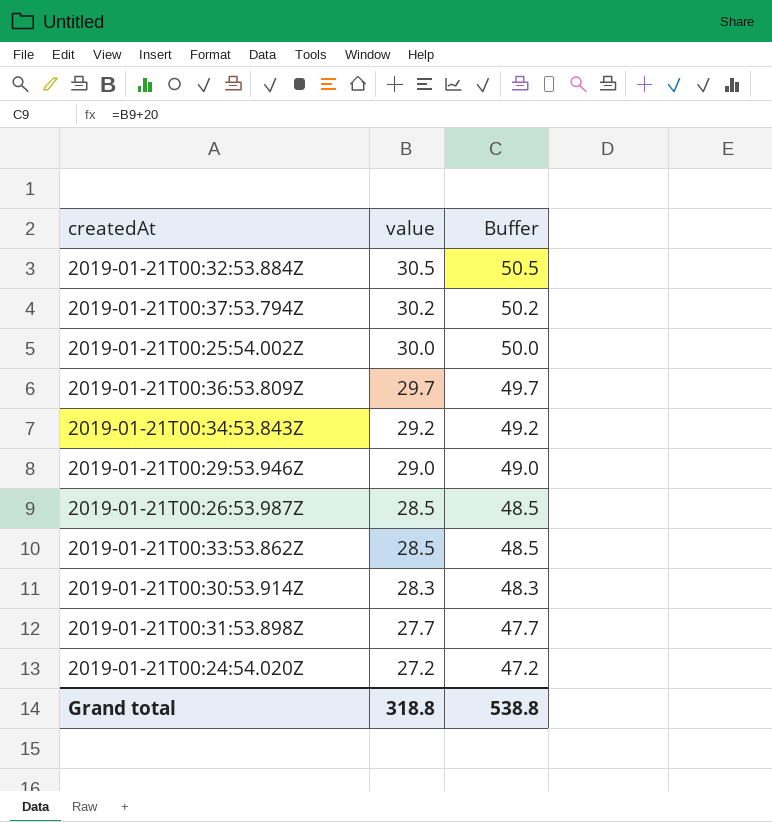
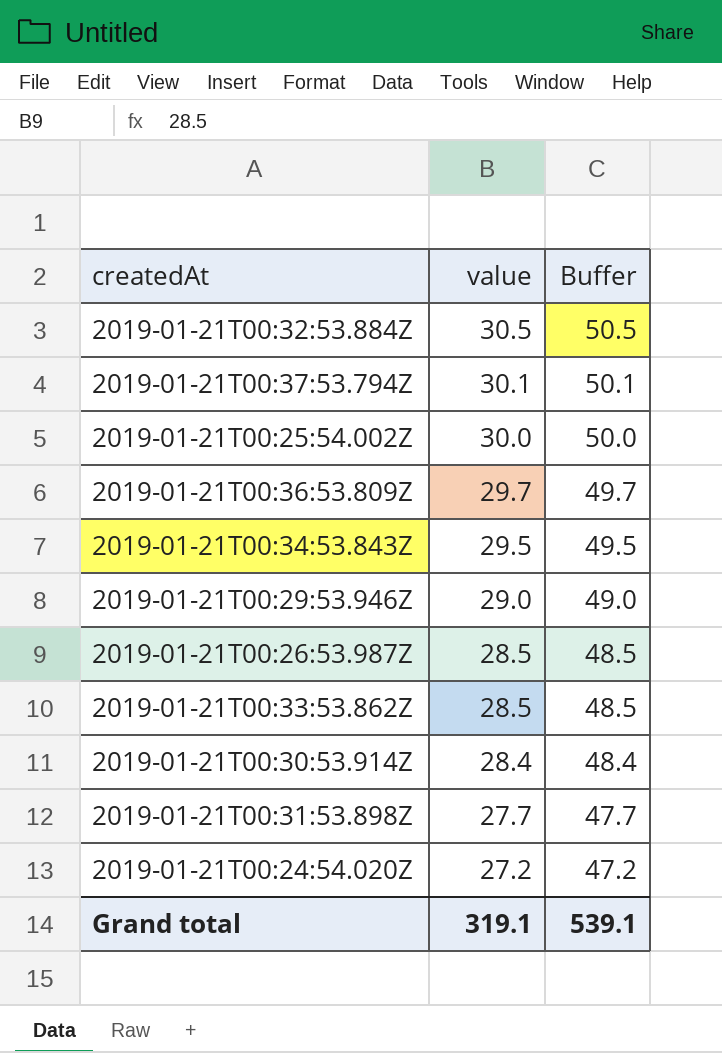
2019-01-21T00:37:53.794Z | value: 30.2 -> 30.1
2019-01-21T00:37:53.794Z | Buffer: 50.2 -> 50.1
2019-01-21T00:34:53.843Z | value: 29.2 -> 29.5
2019-01-21T00:34:53.843Z | Buffer: 49.2 -> 49.5
2019-01-21T00:30:53.914Z | value: 28.3 -> 28.4
2019-01-21T00:30:53.914Z | Buffer: 48.3 -> 48.4
Grand total | value: 318.8 -> 319.1
Grand total | Buffer: 538.8 -> 539.1

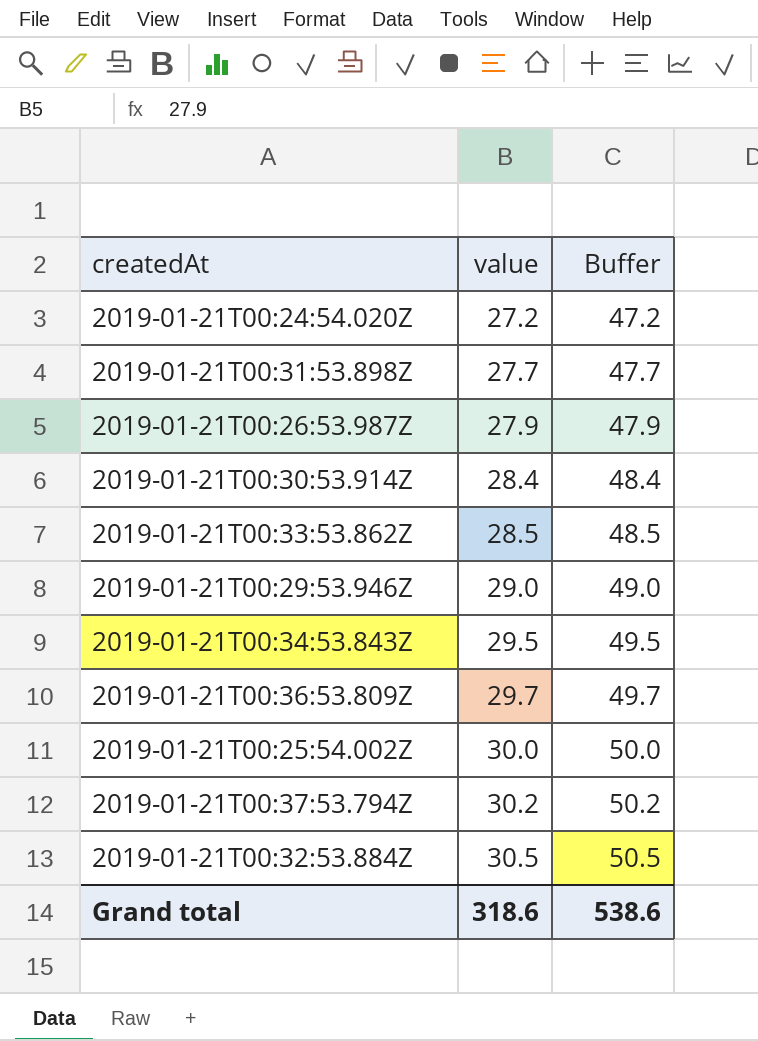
row order: value descending -> value ascending
2019-01-21T00:26:53.987Z | value: 28.5 -> 27.9
2019-01-21T00:26:53.987Z | Buffer: 48.5 -> 47.9
2019-01-21T00:37:53.794Z | value: 30.1 -> 30.2
2019-01-21T00:37:53.794Z | Buffer: 50.1 -> 50.2
Grand total | value: 319.1 -> 318.6
Grand total | Buffer: 539.1 -> 538.6

